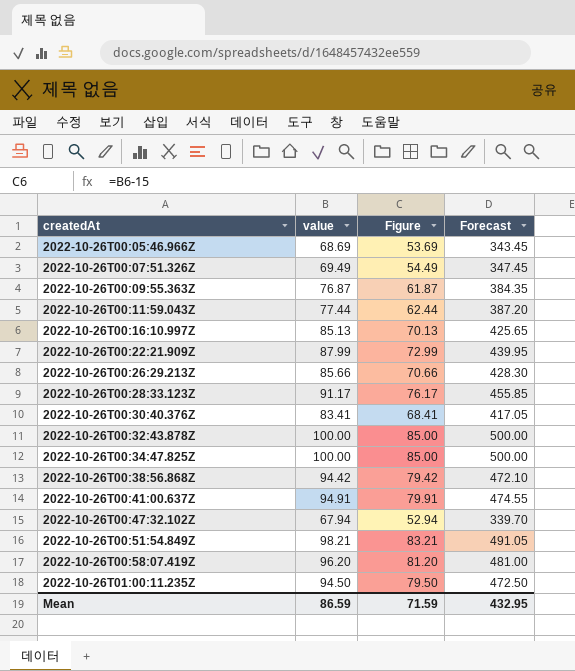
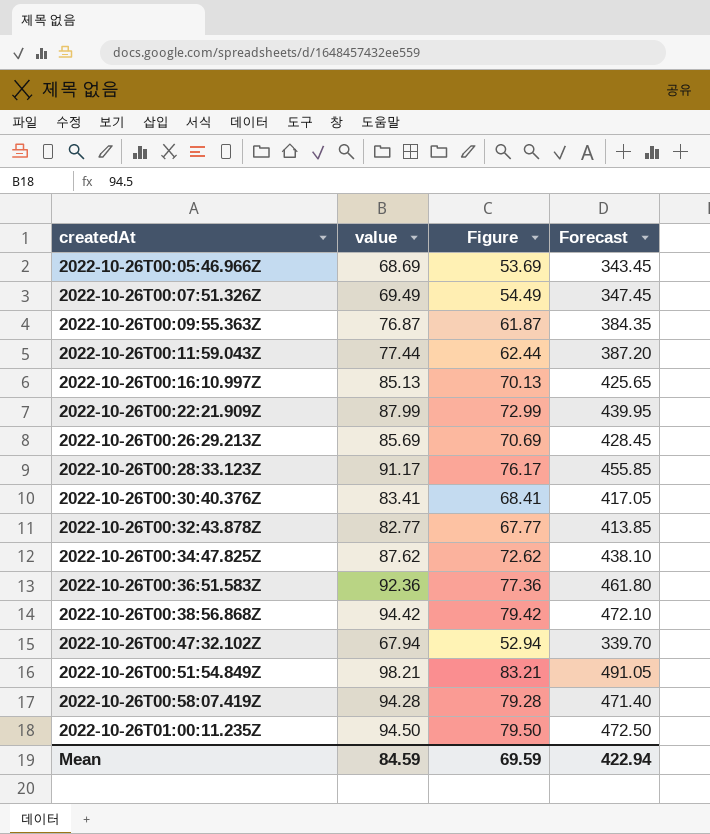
row 2022-10-26T00:41:00.637Z: 94.91 | 79.91 | 474.55 -> none
2022-10-26T00:26:29.213Z | value: 85.66 -> 85.69
2022-10-26T00:26:29.213Z | Figure: 70.66 -> 70.69
2022-10-26T00:26:29.213Z | Forecast: 428.30 -> 428.45
2022-10-26T00:32:43.878Z | value: 100.00 -> 82.77
2022-10-26T00:32:43.878Z | Figure: 85.00 -> 67.77
2022-10-26T00:32:43.878Z | Forecast: 500.00 -> 413.85
2022-10-26T00:34:47.825Z | value: 100.00 -> 87.62
2022-10-26T00:34:47.825Z | Figure: 85.00 -> 72.62
2022-10-26T00:34:47.825Z | Forecast: 500.00 -> 438.10
row 2022-10-26T00:36:51.583Z: none -> 92.36 | 77.36 | 461.80
2022-10-26T00:58:07.419Z | value: 96.20 -> 94.28
2022-10-26T00:58:07.419Z | Figure: 81.20 -> 79.28
2022-10-26T00:58:07.419Z | Forecast: 481.00 -> 471.40
Mean | value: 86.59 -> 84.59
Mean | Figure: 71.59 -> 69.59
Mean | Forecast: 432.95 -> 422.94

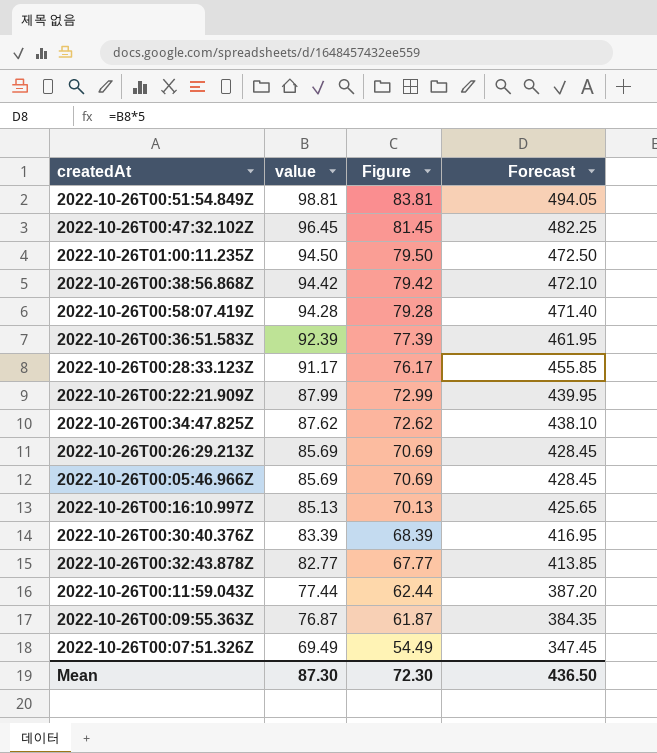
row order: createdAt ascending -> value descending
2022-10-26T00:51:54.849Z | value: 98.21 -> 98.81
2022-10-26T00:51:54.849Z | Figure: 83.21 -> 83.81
2022-10-26T00:51:54.849Z | Forecast: 491.05 -> 494.05
2022-10-26T00:47:32.102Z | value: 67.94 -> 96.45
2022-10-26T00:47:32.102Z | Figure: 52.94 -> 81.45
2022-10-26T00:47:32.102Z | Forecast: 339.70 -> 482.25
2022-10-26T00:36:51.583Z | value: 92.36 -> 92.39
2022-10-26T00:36:51.583Z | Figure: 77.36 -> 77.39
2022-10-26T00:36:51.583Z | Forecast: 461.80 -> 461.95
2022-10-26T00:05:46.966Z | value: 68.69 -> 85.69
2022-10-26T00:05:46.966Z | Figure: 53.69 -> 70.69
2022-10-26T00:05:46.966Z | Forecast: 343.45 -> 428.45
2022-10-26T00:30:40.376Z | value: 83.41 -> 83.39
2022-10-26T00:30:40.376Z | Figure: 68.41 -> 68.39
2022-10-26T00:30:40.376Z | Forecast: 417.05 -> 416.95
Mean | value: 84.59 -> 87.30
Mean | Figure: 69.59 -> 72.30
Mean | Forecast: 422.94 -> 436.50

